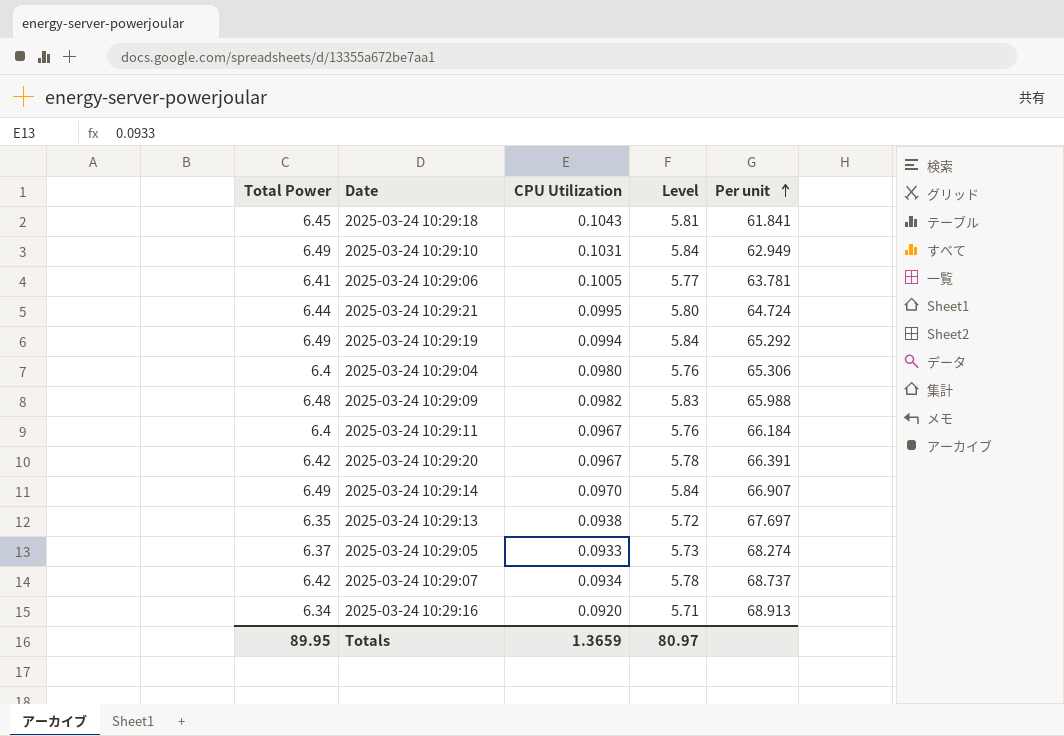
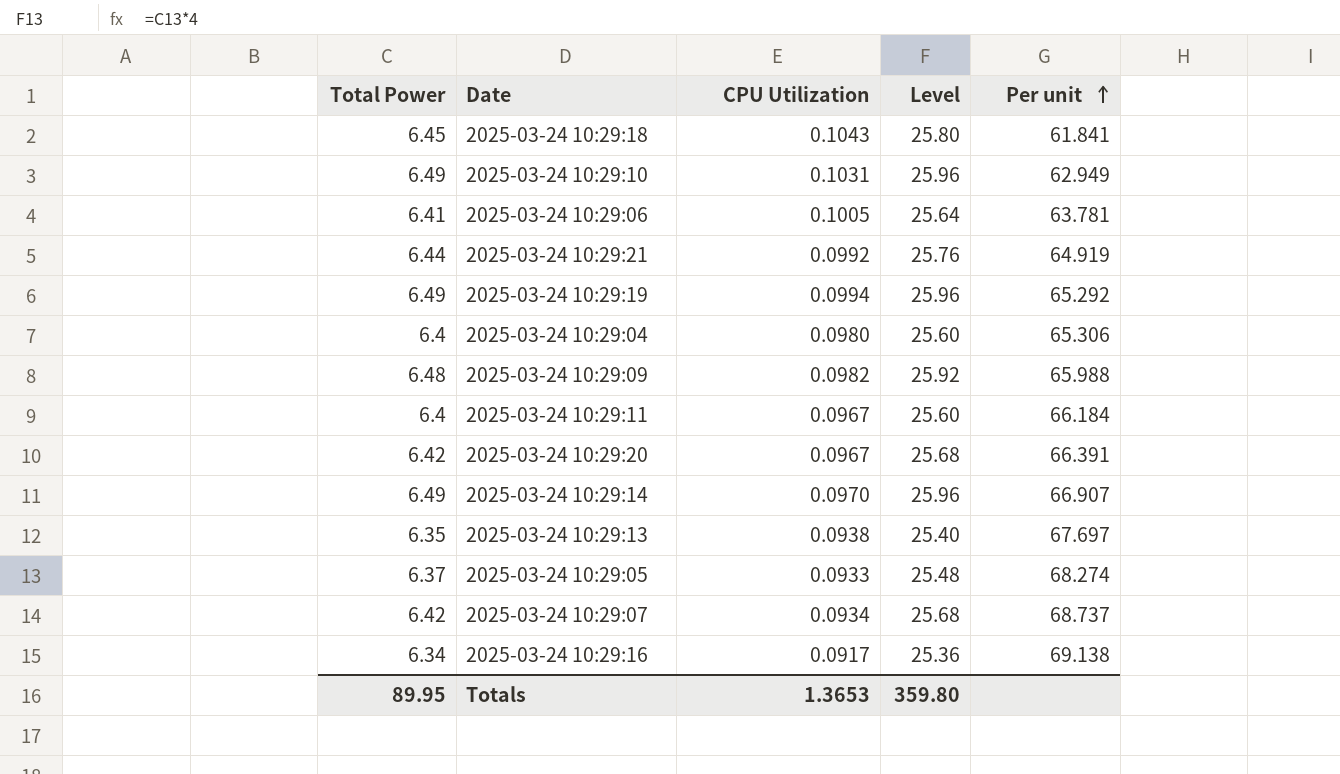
column Level | formula: [Total Power] * 0.9 -> [Total Power] * 4
2025-03-24 10:29:21 | CPU Utilization: 0.0995 -> 0.0992
2025-03-24 10:29:21 | Per unit: 64.724 -> 64.919
2025-03-24 10:29:16 | CPU Utilization: 0.0920 -> 0.0917
2025-03-24 10:29:16 | Per unit: 68.913 -> 69.138
Totals | CPU Utilization: 1.3659 -> 1.3653
Totals | Level: 80.97 -> 359.80

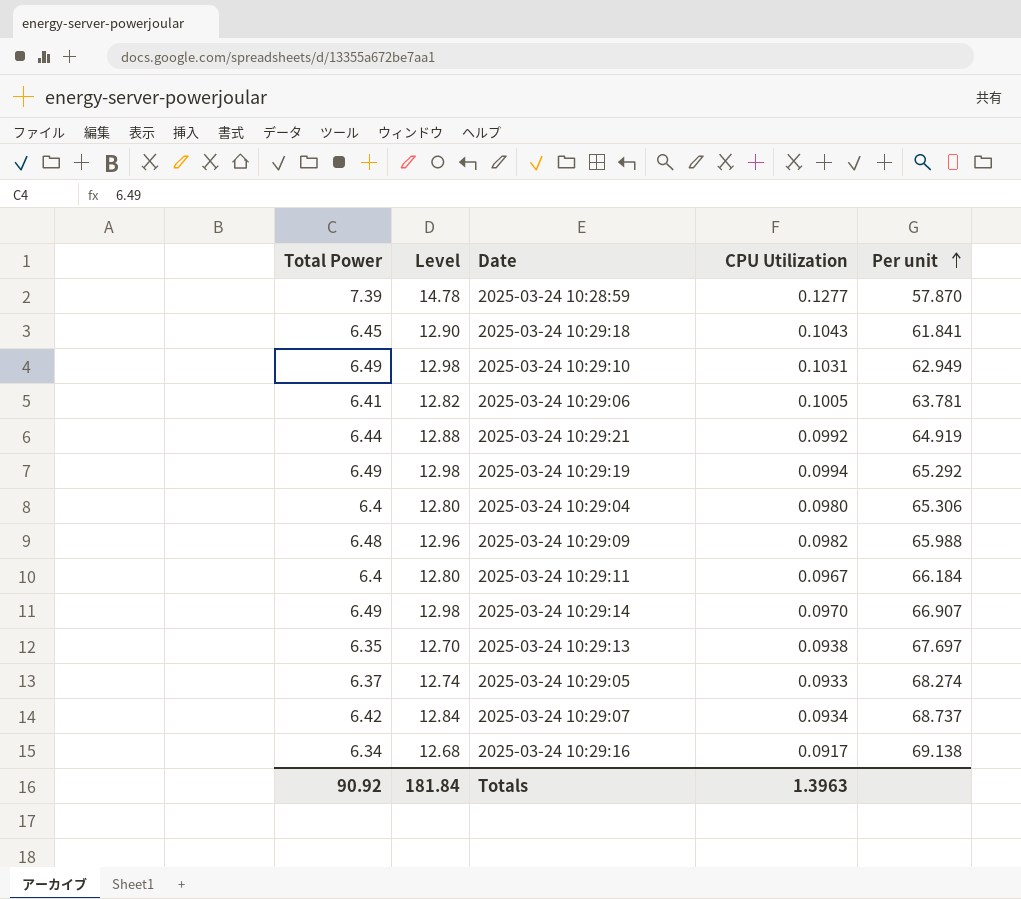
column Level | formula: [Total Power] * 4 -> [Total Power] * 2
column Level | position: 4 -> 2
row 2025-03-24 10:29:20: 6.42 | 0.0967 | 25.68 | 66.391 -> none
row 2025-03-24 10:28:59: none -> 7.39 | 14.78 | 0.1277 | 57.870
Totals | Total Power: 89.95 -> 90.92
Totals | Level: 359.80 -> 181.84
Totals | CPU Utilization: 1.3653 -> 1.3963

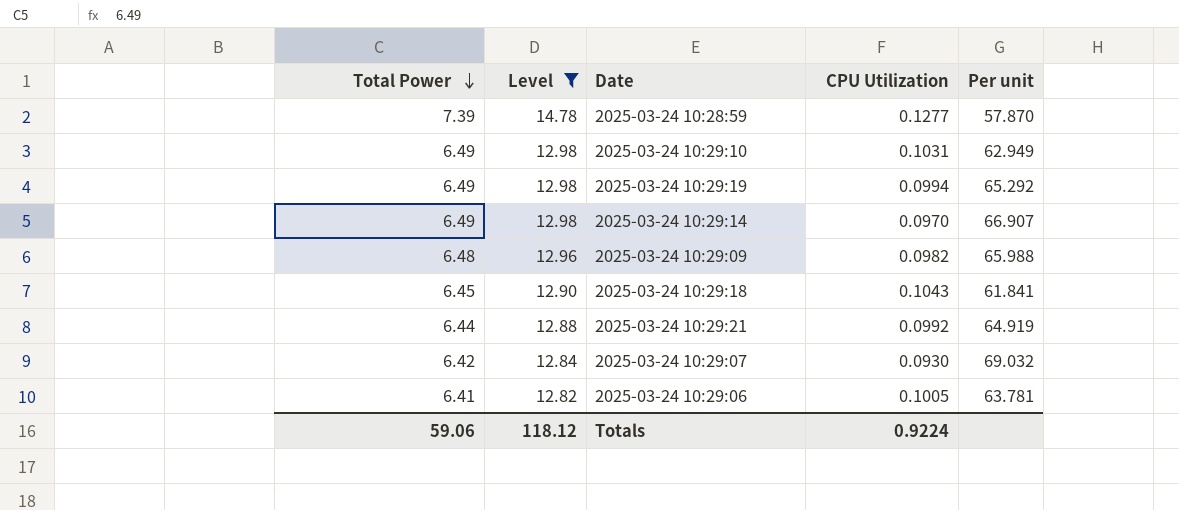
filter: none -> Level >= 12.82
row order: Per unit ascending -> Total Power descending
2025-03-24 10:29:07 | CPU Utilization: 0.0934 -> 0.0930
2025-03-24 10:29:07 | Per unit: 68.737 -> 69.032
Totals | Total Power: 90.92 -> 59.06
Totals | Level: 181.84 -> 118.12
Totals | CPU Utilization: 1.3963 -> 0.9224

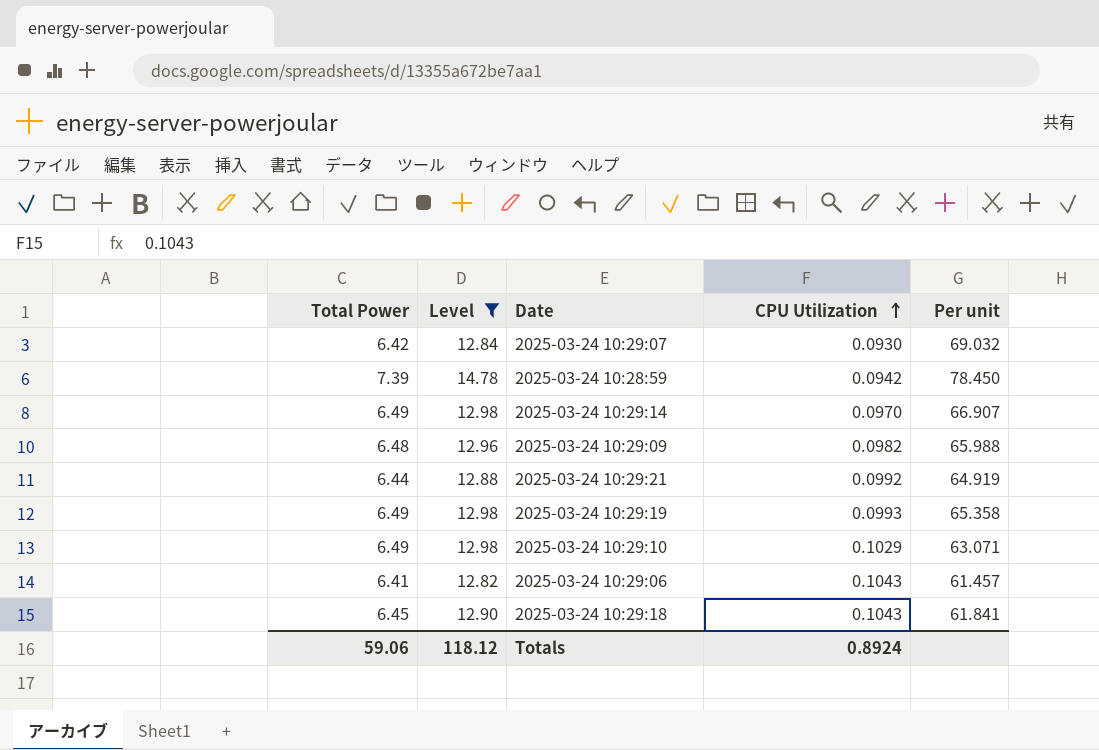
row order: Total Power descending -> CPU Utilization ascending
2025-03-24 10:28:59 | CPU Utilization: 0.1277 -> 0.0942
2025-03-24 10:28:59 | Per unit: 57.870 -> 78.450
2025-03-24 10:29:19 | CPU Utilization: 0.0994 -> 0.0993
2025-03-24 10:29:19 | Per unit: 65.292 -> 65.358
2025-03-24 10:29:10 | CPU Utilization: 0.1031 -> 0.1029
2025-03-24 10:29:10 | Per unit: 62.949 -> 63.071
2025-03-24 10:29:06 | CPU Utilization: 0.1005 -> 0.1043
2025-03-24 10:29:06 | Per unit: 63.781 -> 61.457
Totals | CPU Utilization: 0.9224 -> 0.8924

